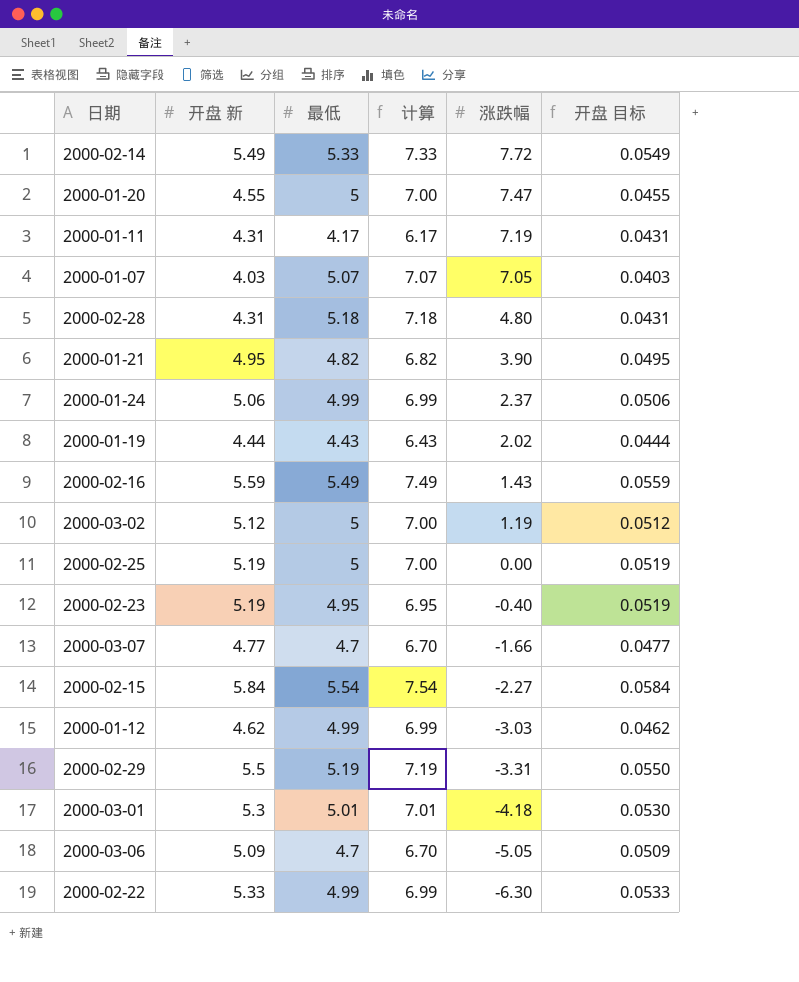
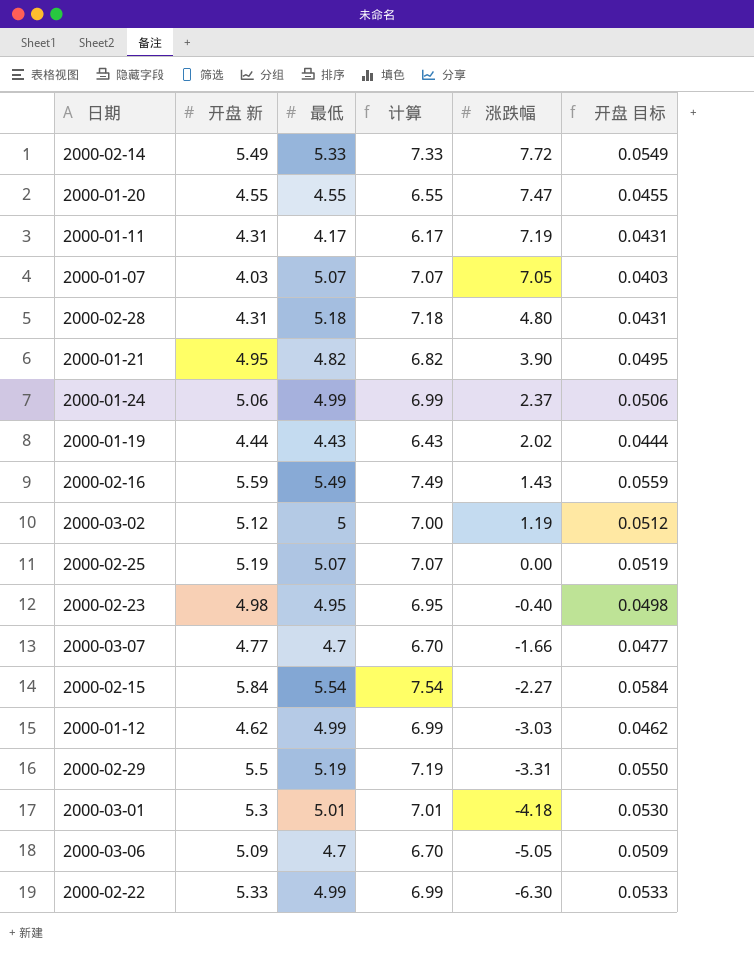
2000-01-20 | 最低: 5 -> 4.55
2000-01-20 | 计算: 7.00 -> 6.55
2000-02-25 | 最低: 5 -> 5.07
2000-02-25 | 计算: 7.00 -> 7.07
2000-02-23 | 开盘 新: 5.19 -> 4.98
2000-02-23 | 开盘 目标: 0.0519 -> 0.0498

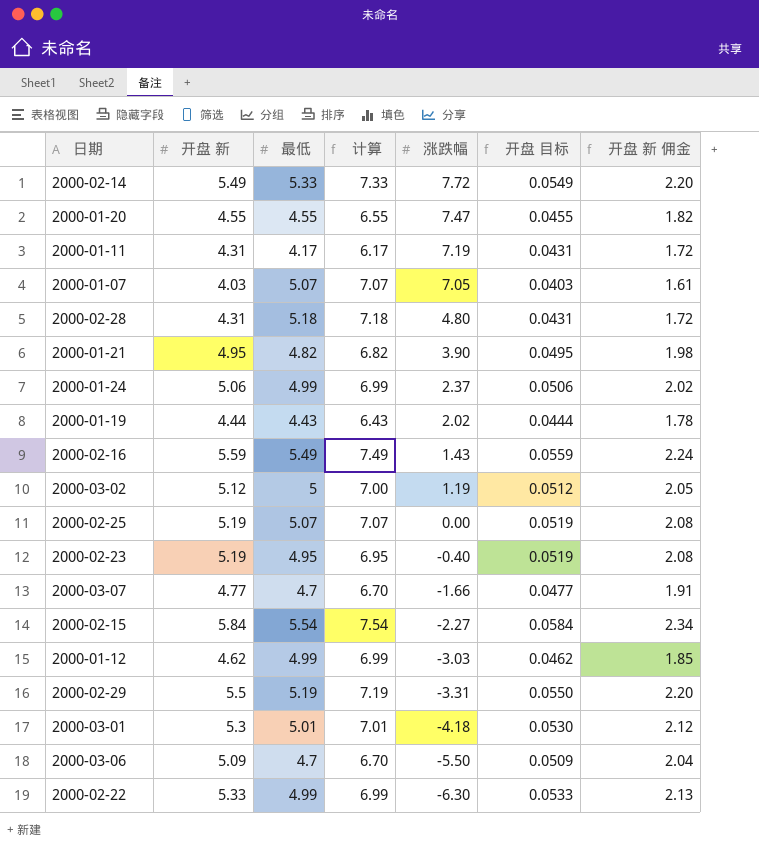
column 开盘 新 佣金 | formula: none -> [开盘 新] * 0.4
2000-02-23 | 开盘 新: 4.98 -> 5.19
2000-02-23 | 开盘 目标: 0.0498 -> 0.0519
2000-03-06 | 涨跌幅: -5.05 -> -5.50

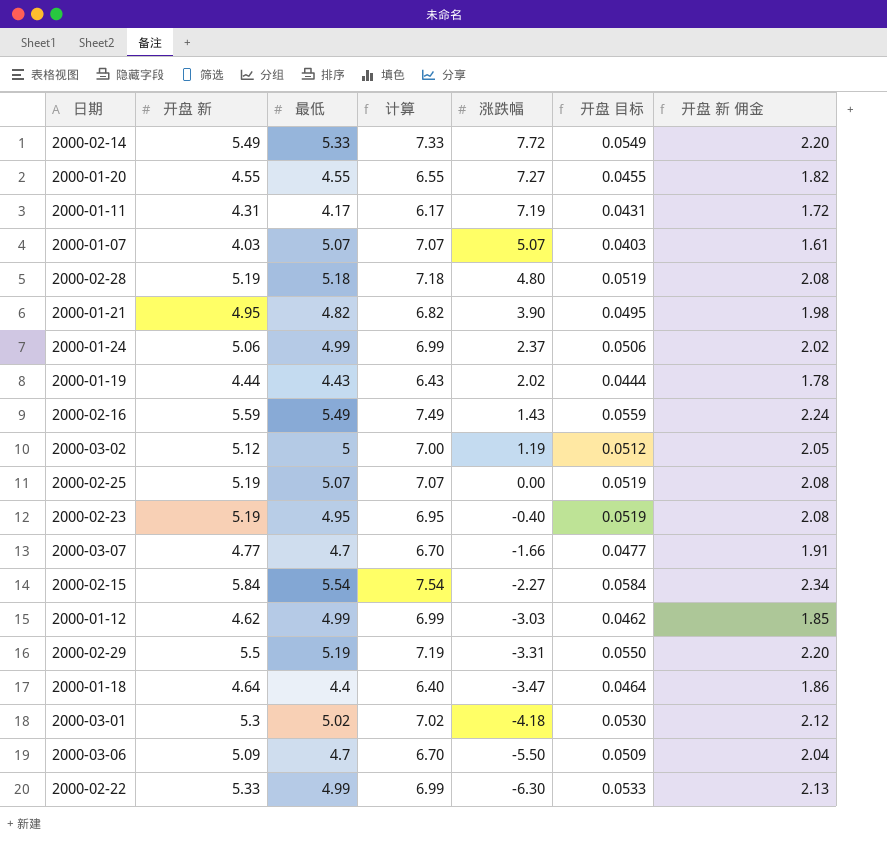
2000-01-20 | 涨跌幅: 7.47 -> 7.27
2000-01-07 | 涨跌幅: 7.05 -> 5.07
2000-02-28 | 开盘 新: 4.31 -> 5.19
2000-02-28 | 开盘 目标: 0.0431 -> 0.0519
2000-02-28 | 开盘 新 佣金: 1.72 -> 2.08
row 2000-01-18: none -> 4.64 | 4.4 | 6.40 | -3.47 | 0.0464 | 1.86
2000-03-01 | 最低: 5.01 -> 5.02
2000-03-01 | 计算: 7.01 -> 7.02

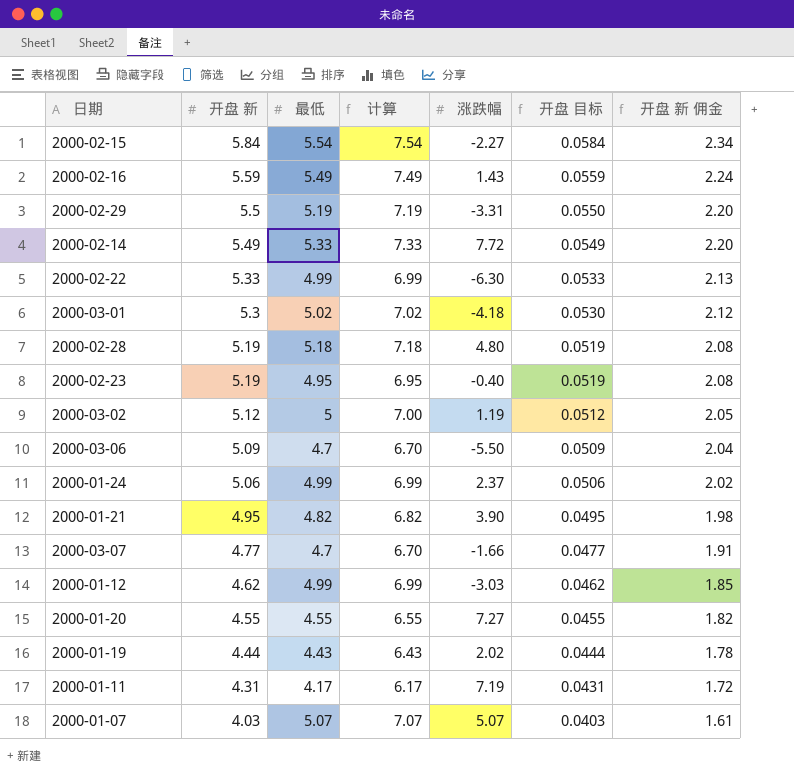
row order: 涨跌幅 descending -> 开盘 新 descending
row 2000-02-25: 5.19 | 5.07 | 7.07 | 0.00 | 0.0519 | 2.08 -> none
row 2000-01-18: 4.64 | 4.4 | 6.40 | -3.47 | 0.0464 | 1.86 -> none

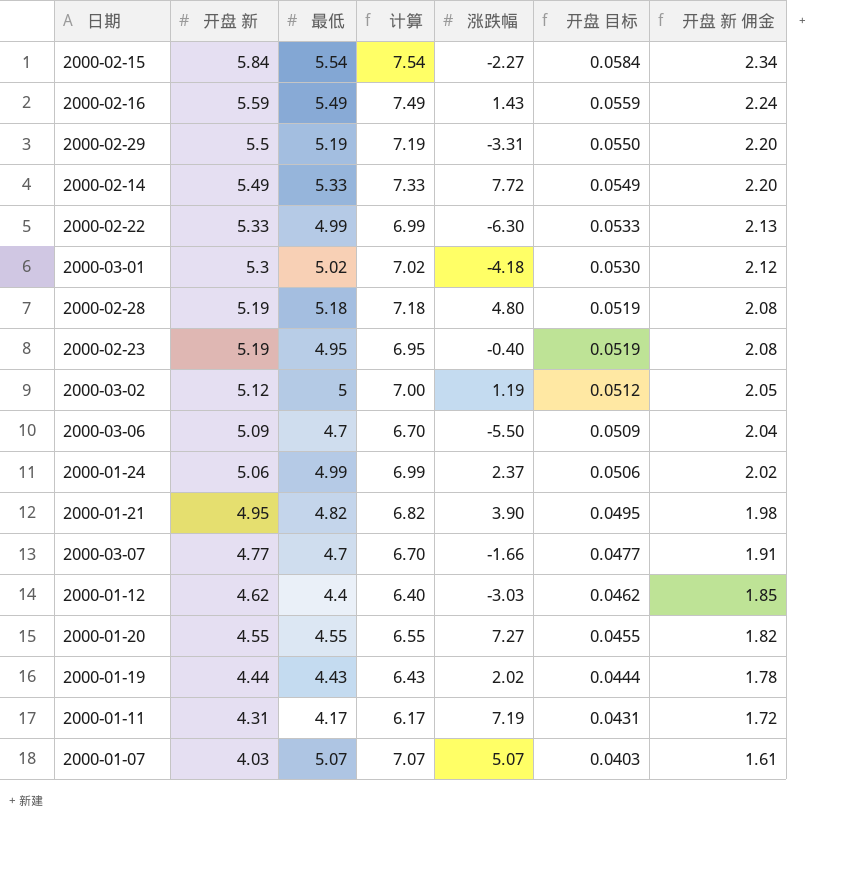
2000-01-12 | 最低: 4.99 -> 4.4
2000-01-12 | 计算: 6.99 -> 6.40

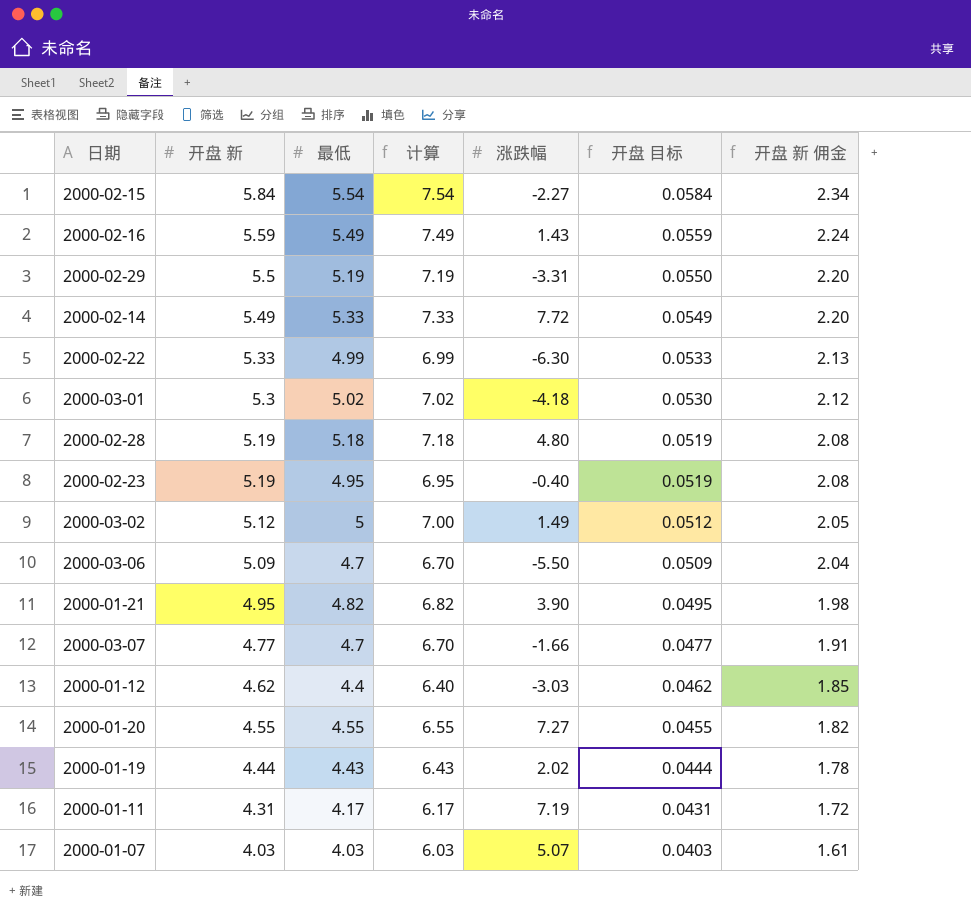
row 2000-01-24: 5.06 | 4.99 | 6.99 | 2.37 | 0.0506 | 2.02 -> none
2000-03-02 | 涨跌幅: 1.19 -> 1.49
2000-01-07 | 最低: 5.07 -> 4.03
2000-01-07 | 计算: 7.07 -> 6.03

